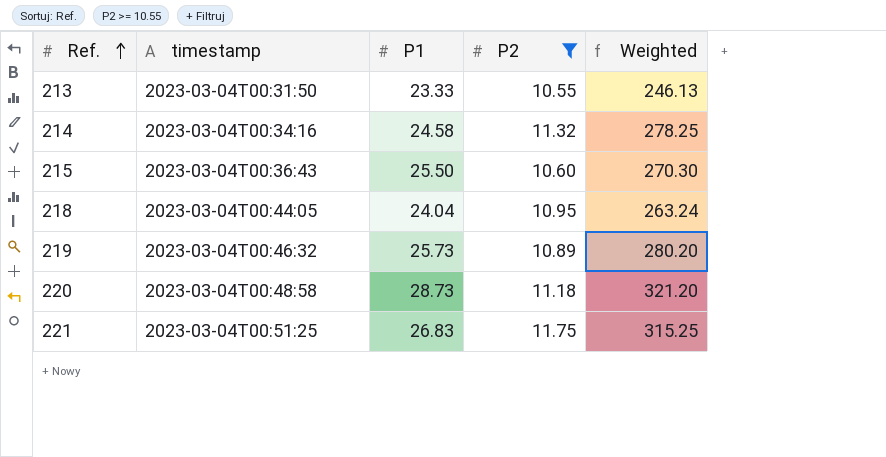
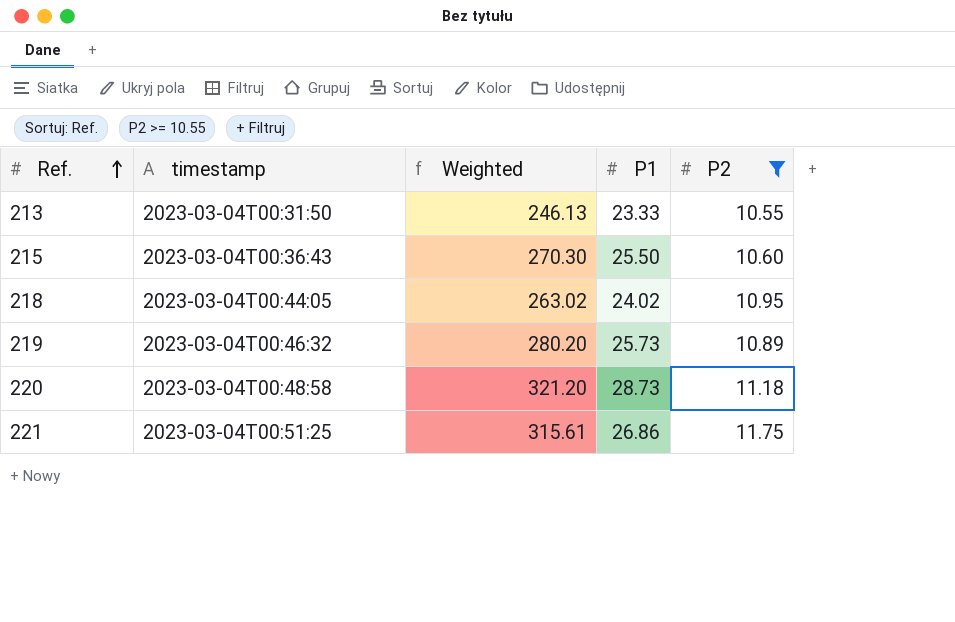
column Weighted | position: 5 -> 3
row 214: 2023-03-04T00:34:16 | 24.58 | 11.32 | 278.25 -> none
218 | Weighted: 263.24 -> 263.02
218 | P1: 24.04 -> 24.02
221 | Weighted: 315.25 -> 315.61
221 | P1: 26.83 -> 26.86

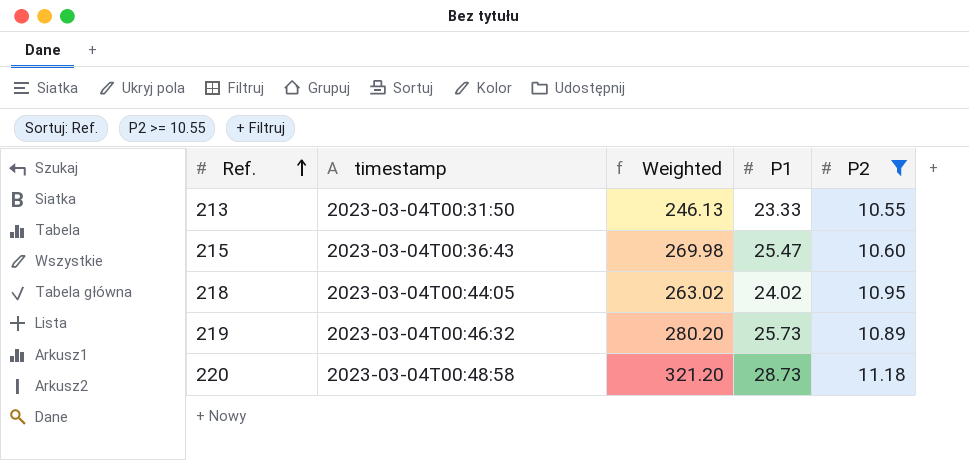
row 221: 2023-03-04T00:51:25 | 315.61 | 26.86 | 11.75 -> none
215 | Weighted: 270.30 -> 269.98
215 | P1: 25.50 -> 25.47

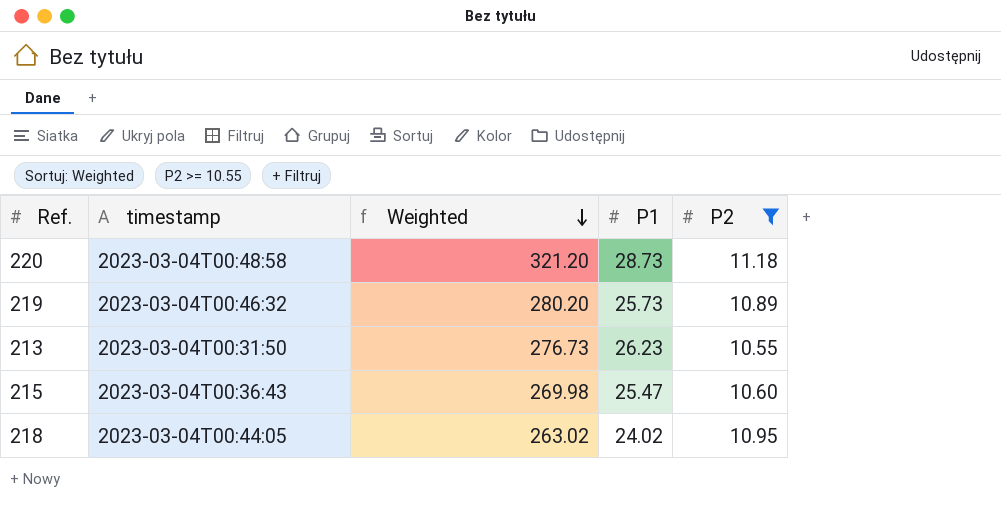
row order: Ref. ascending -> Weighted descending
213 | Weighted: 246.13 -> 276.73
213 | P1: 23.33 -> 26.23

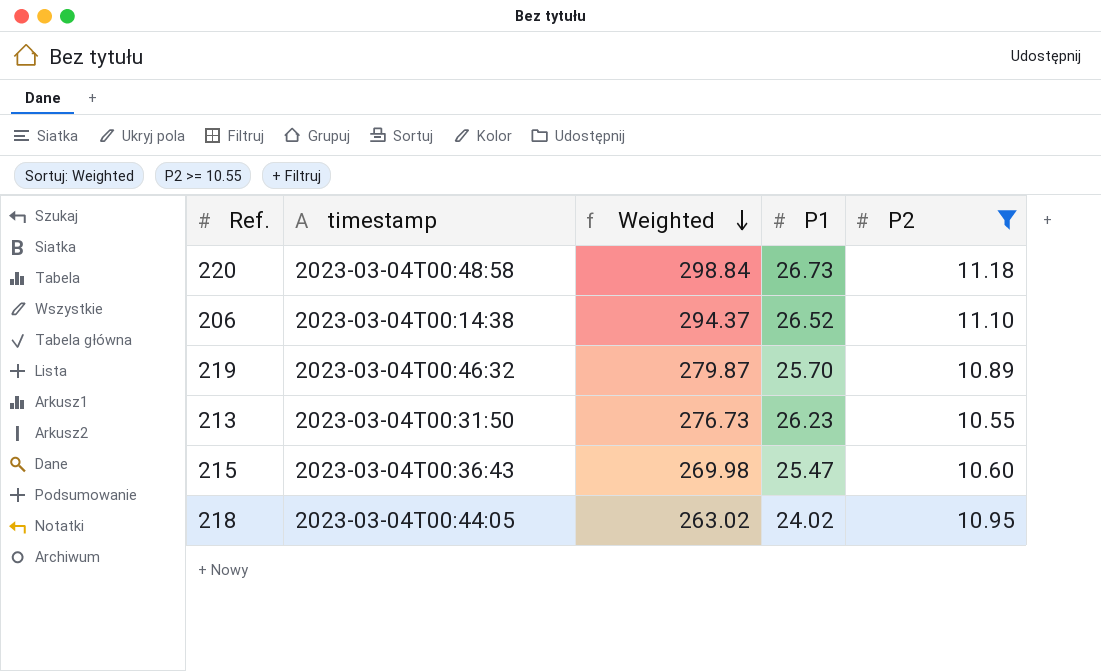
220 | Weighted: 321.20 -> 298.84
220 | P1: 28.73 -> 26.73
row 206: none -> 2023-03-04T00:14:38 | 294.37 | 26.52 | 11.10
219 | Weighted: 280.20 -> 279.87
219 | P1: 25.73 -> 25.70

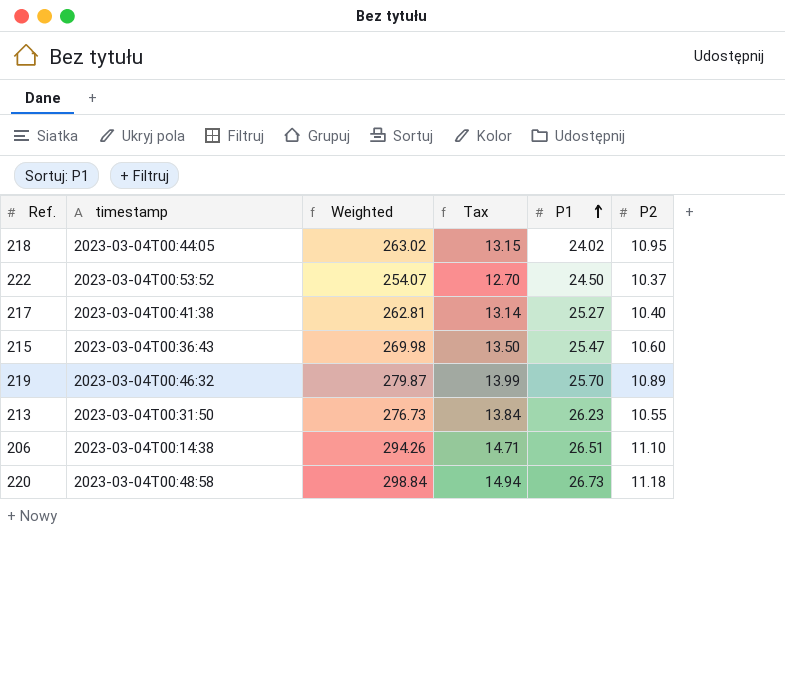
filter: P2 >= 10.55 -> none
row order: Weighted descending -> P1 ascending
column Tax | formula: none -> [Weighted] * 0.05
206 | Weighted: 294.37 -> 294.26
206 | P1: 26.52 -> 26.51

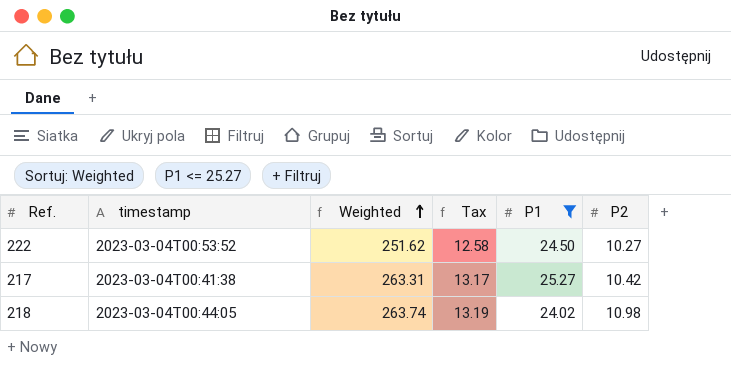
filter: none -> P1 <= 25.27
row order: P1 ascending -> Weighted ascending
222 | Weighted: 254.07 -> 251.62
222 | Tax: 12.70 -> 12.58
222 | P2: 10.37 -> 10.27
217 | Weighted: 262.81 -> 263.31
217 | Tax: 13.14 -> 13.17
217 | P2: 10.40 -> 10.42
218 | Weighted: 263.02 -> 263.74
218 | Tax: 13.15 -> 13.19
218 | P2: 10.95 -> 10.98

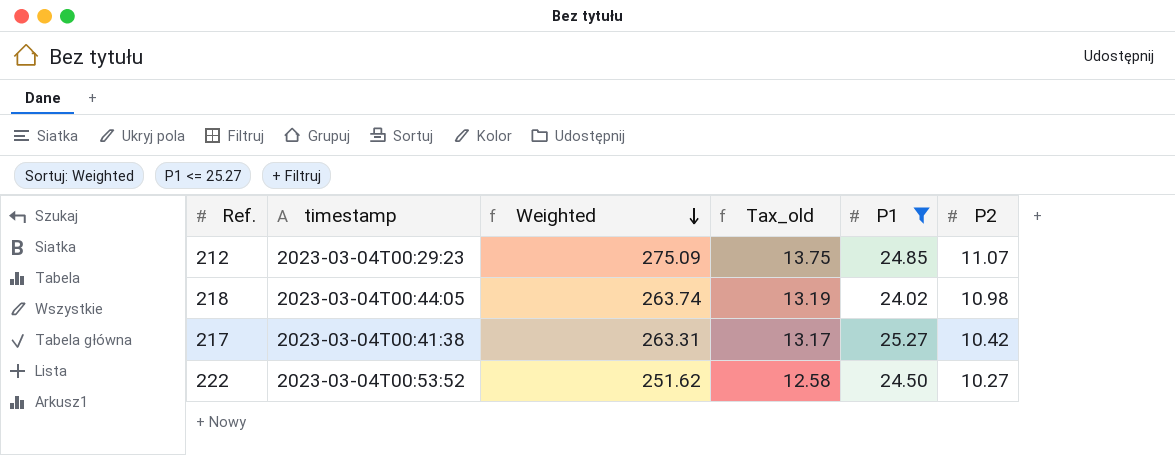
row order: Weighted ascending -> Weighted descending
column name: Tax -> Tax_old
row 212: none -> 2023-03-04T00:29:23 | 275.09 | 13.75 | 24.85 | 11.07

